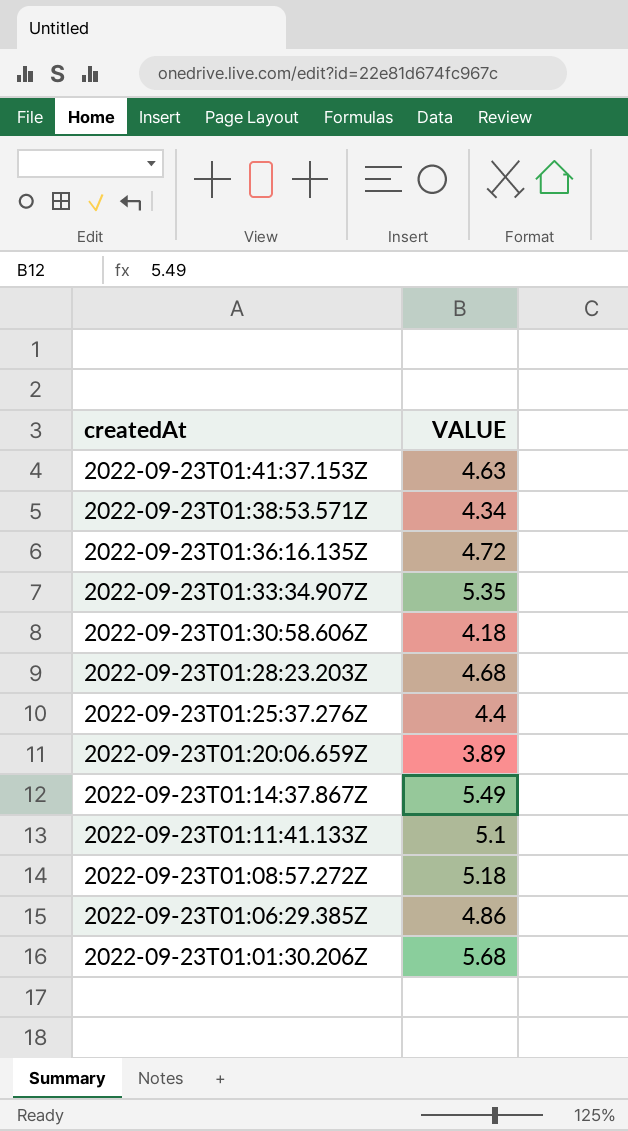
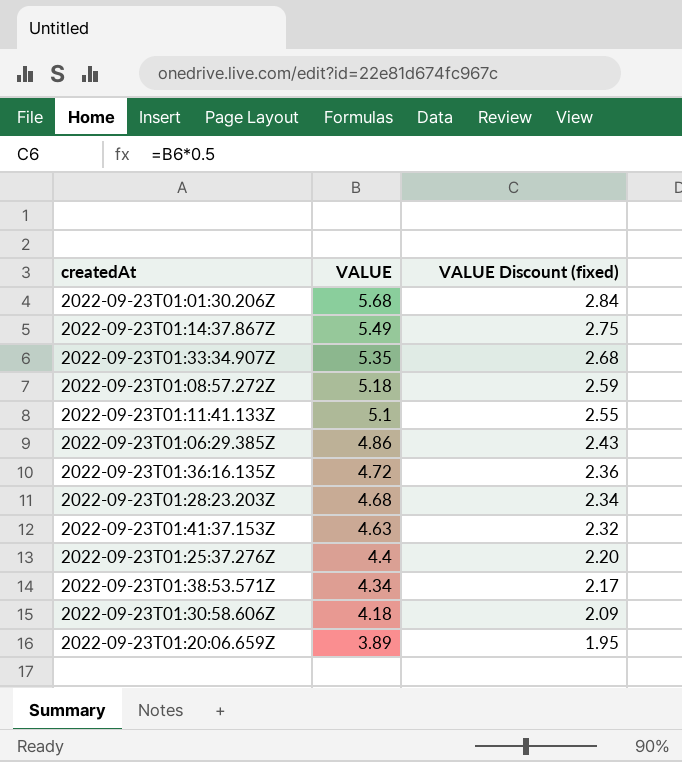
row order: createdAt descending -> VALUE descending
column VALUE Discount (fixed) | formula: none -> [VALUE] * 0.5

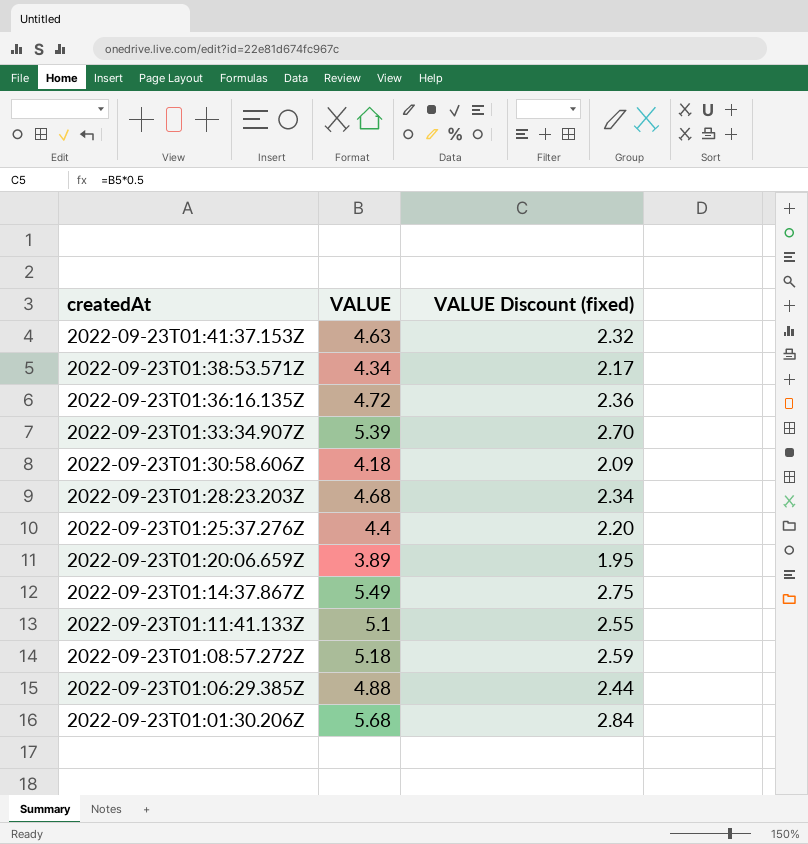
row order: VALUE descending -> createdAt descending
2022-09-23T01:33:34.907Z | VALUE: 5.35 -> 5.39
2022-09-23T01:33:34.907Z | VALUE Discount (fixed): 2.68 -> 2.70
2022-09-23T01:06:29.385Z | VALUE: 4.86 -> 4.88
2022-09-23T01:06:29.385Z | VALUE Discount (fixed): 2.43 -> 2.44

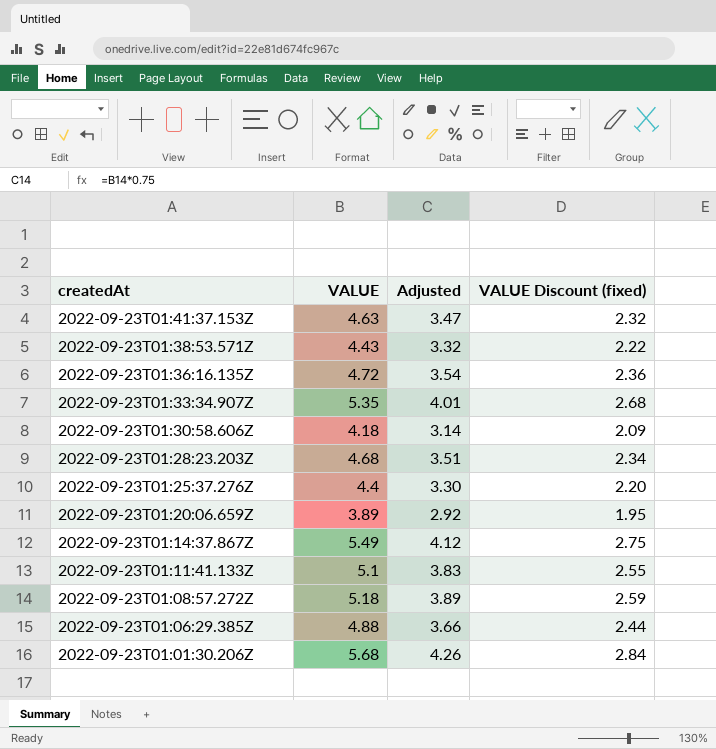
column Adjusted | formula: none -> [VALUE] * 0.75
2022-09-23T01:38:53.571Z | VALUE: 4.34 -> 4.43
2022-09-23T01:38:53.571Z | VALUE Discount (fixed): 2.17 -> 2.22
2022-09-23T01:33:34.907Z | VALUE: 5.39 -> 5.35
2022-09-23T01:33:34.907Z | VALUE Discount (fixed): 2.70 -> 2.68

